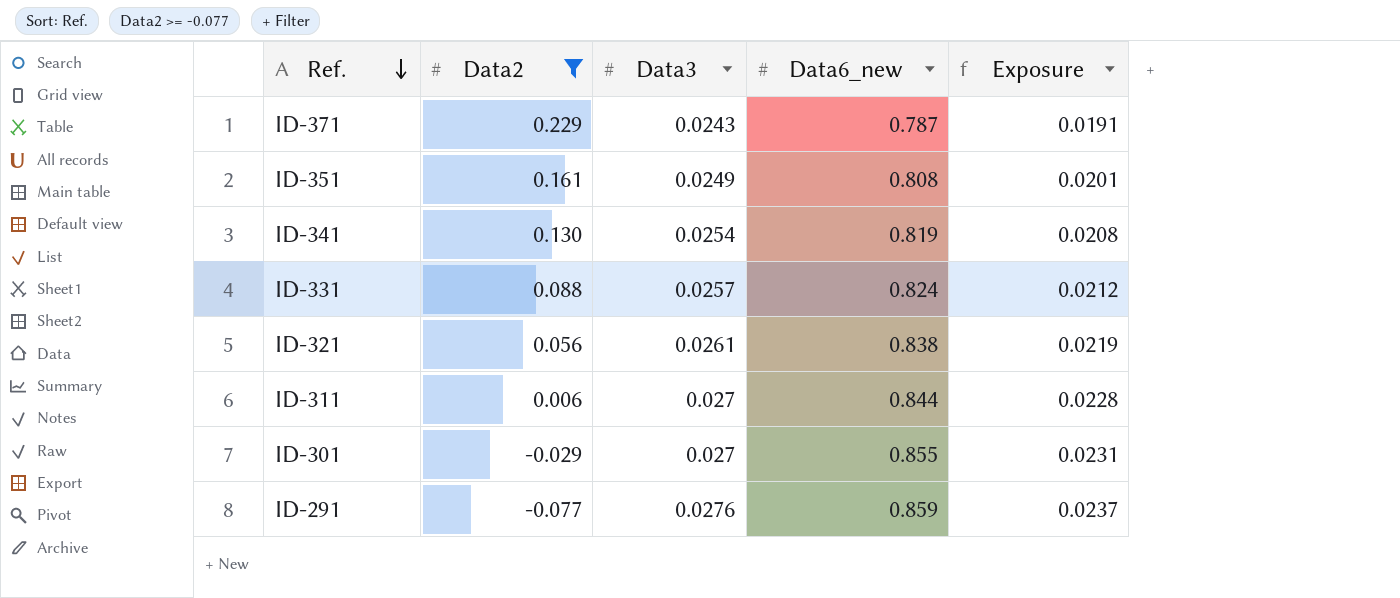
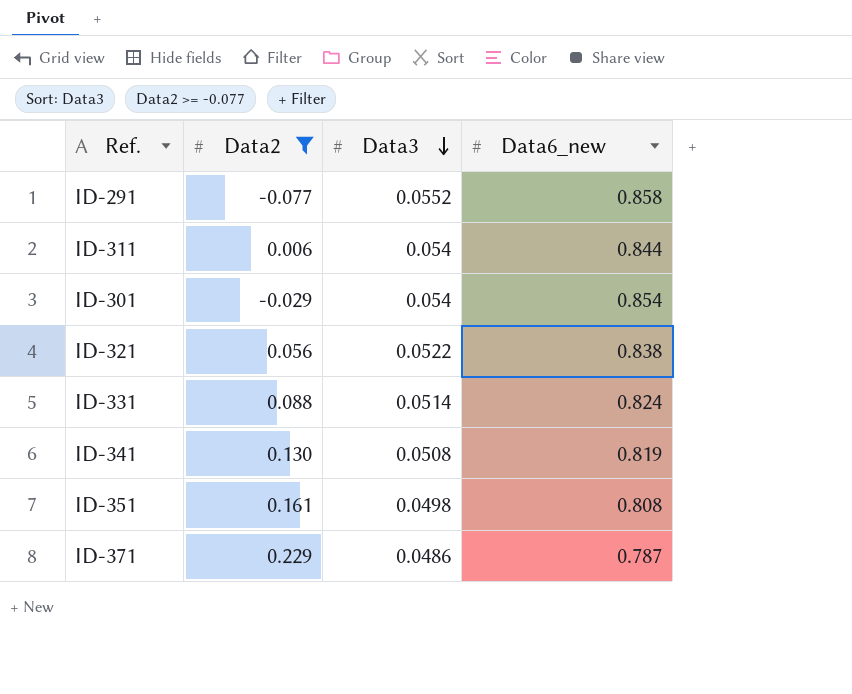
row order: Ref. descending -> Data3 descending
column Exposure | formula: [Data3] * [Data6_new] -> none
ID-291 | Data3: 0.0276 -> 0.0552
ID-291 | Data6_new: 0.859 -> 0.858
ID-311 | Data3: 0.027 -> 0.054
ID-301 | Data3: 0.027 -> 0.054
ID-301 | Data6_new: 0.855 -> 0.854
ID-321 | Data3: 0.0261 -> 0.0522
ID-331 | Data3: 0.0257 -> 0.0514
ID-341 | Data3: 0.0254 -> 0.0508
ID-351 | Data3: 0.0249 -> 0.0498
ID-371 | Data3: 0.0243 -> 0.0486

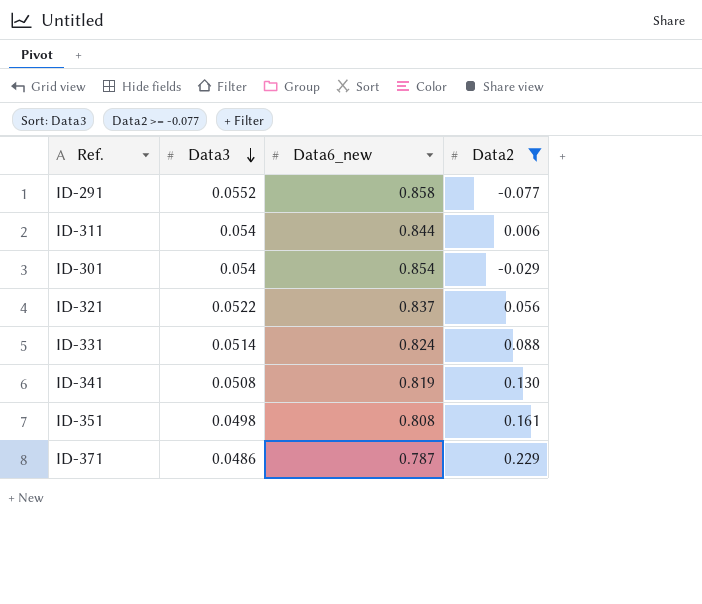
column Data2 | position: 2 -> 4
ID-321 | Data6_new: 0.838 -> 0.837

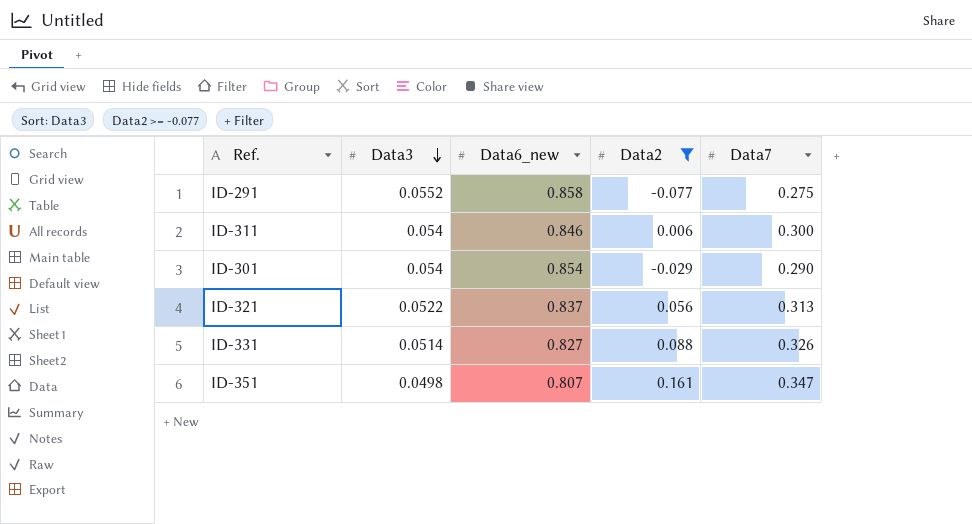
column Data7 | position: none -> 5
row ID-341: 0.0508 | 0.819 | 0.130 -> none
row ID-371: 0.0486 | 0.787 | 0.229 -> none
ID-311 | Data6_new: 0.844 -> 0.846
ID-331 | Data6_new: 0.824 -> 0.827
ID-351 | Data6_new: 0.808 -> 0.807

